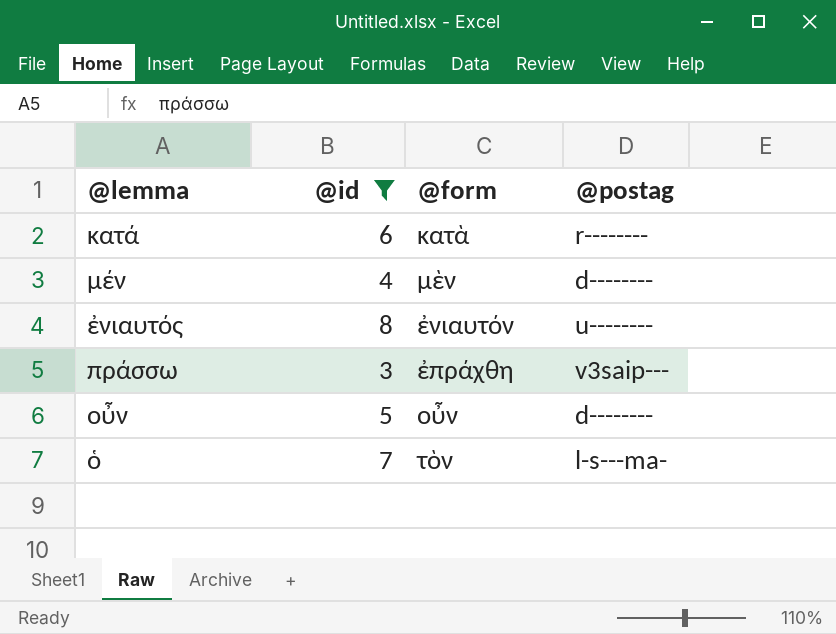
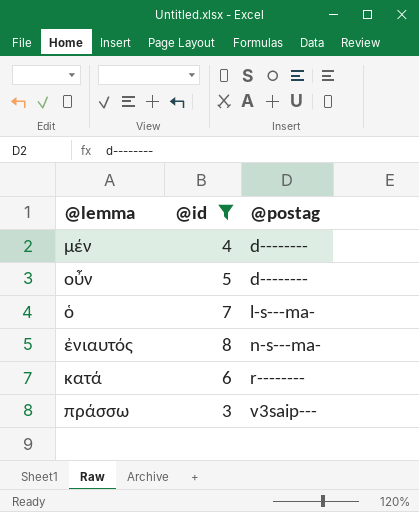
row order: none -> @postag ascending
column @form | position: 3 -> none
ἐνιαυτός | @postag: u-------- -> n-s---ma-

